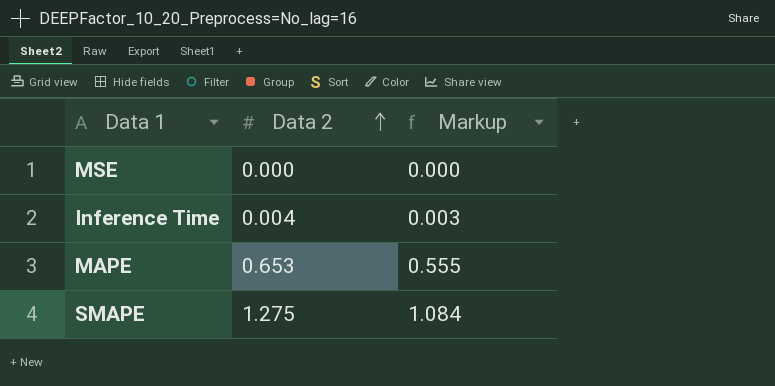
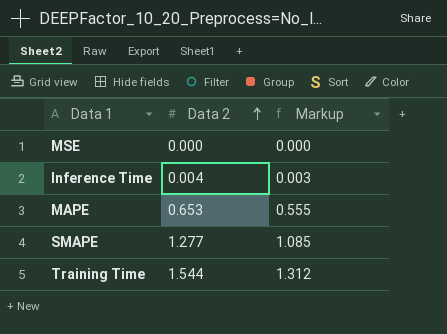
SMAPE | Data 2: 1.275 -> 1.277
SMAPE | Markup: 1.084 -> 1.085
row Training Time: none -> 1.544 | 1.312

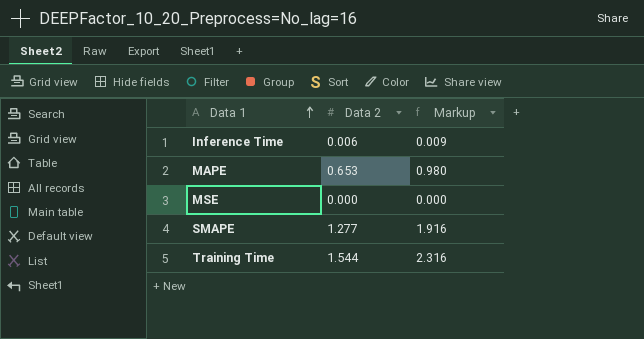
row order: Data 2 ascending -> Data 1 ascending
column Markup | formula: [Data 2] * 0.85 -> [Data 2] * 1.5
Inference Time | Data 2: 0.004 -> 0.006

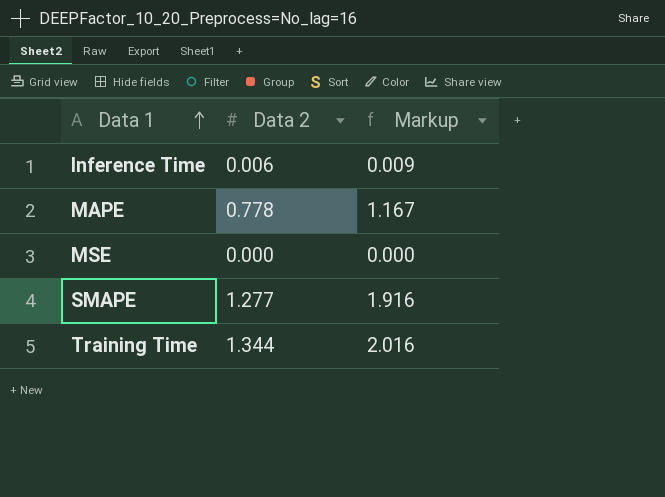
MAPE | Data 2: 0.653 -> 0.778
MAPE | Markup: 0.980 -> 1.167
Training Time | Data 2: 1.544 -> 1.344
Training Time | Markup: 2.316 -> 2.016

